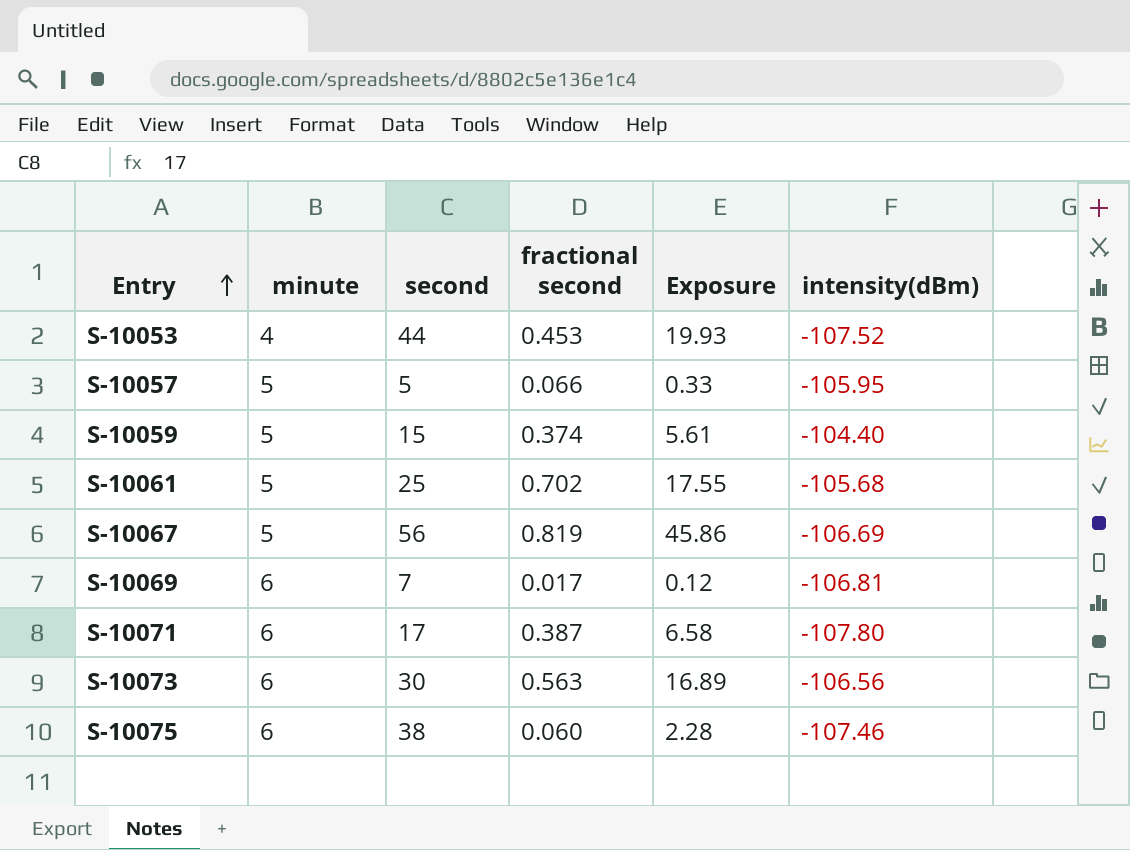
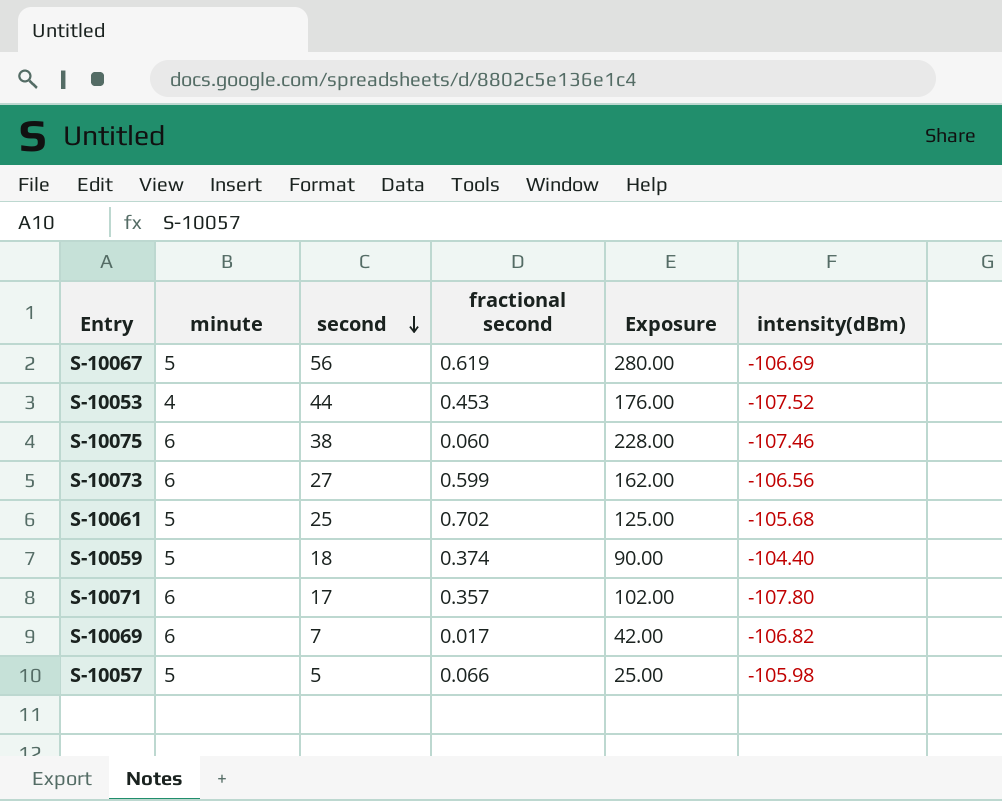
row order: Entry ascending -> second descending
column Exposure | formula: [second] * [fractional second] -> [minute] * [second]
S-10067 | fractional second: 0.819 -> 0.619
S-10073 | second: 30 -> 27
S-10073 | fractional second: 0.563 -> 0.599
S-10059 | second: 15 -> 18
S-10071 | fractional second: 0.387 -> 0.357
S-10069 | intensity(dBm): -106.81 -> -106.82
S-10057 | intensity(dBm): -105.95 -> -105.98

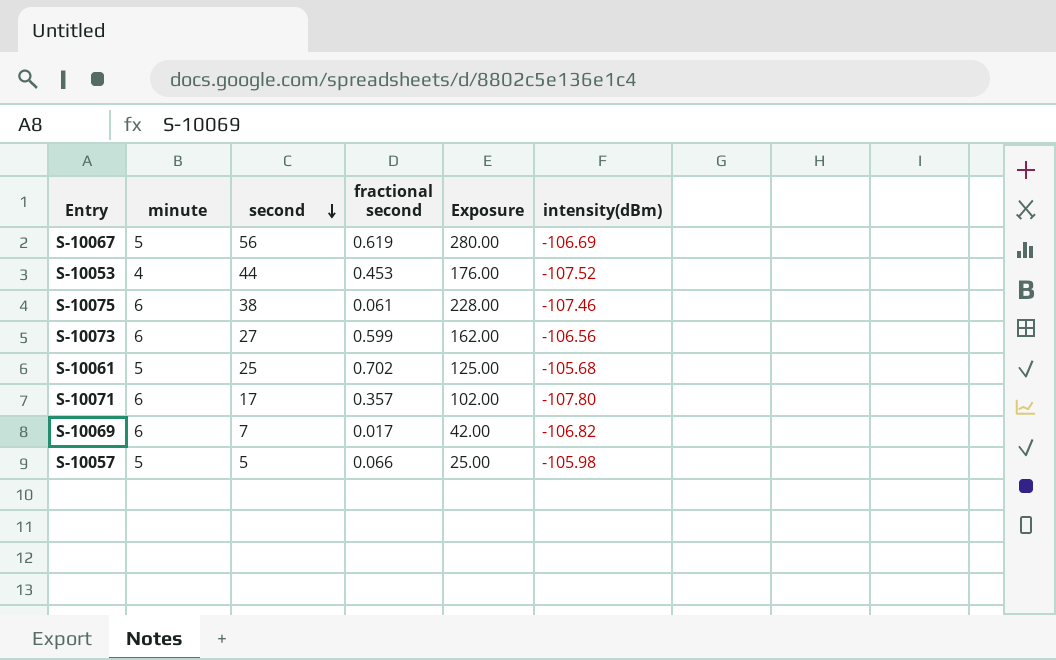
row S-10059: 5 | 18 | 0.374 | 90.00 | -104.40 -> none
S-10075 | fractional second: 0.060 -> 0.061

